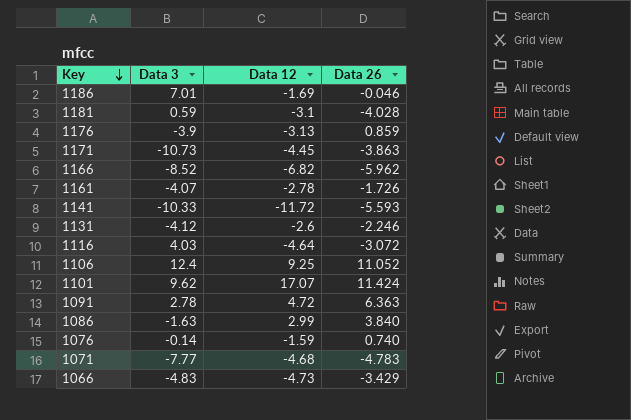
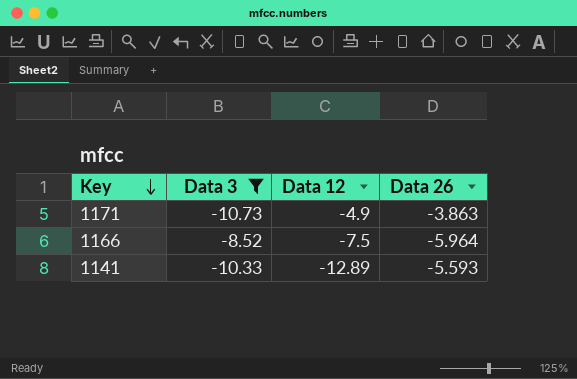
filter: none -> Data 3 <= -8.52
1171 | Data 12: -4.45 -> -4.9
1166 | Data 12: -6.82 -> -7.5
1166 | Data 26: -5.962 -> -5.964
1141 | Data 12: -11.72 -> -12.89

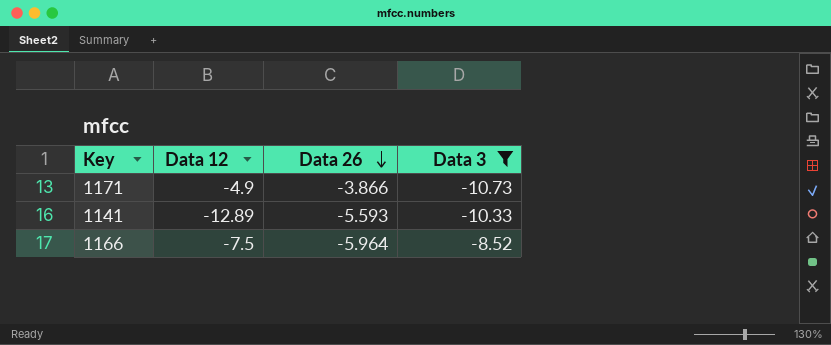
row order: Key descending -> Data 26 descending
column Data 3 | position: 2 -> 4
1171 | Data 26: -3.863 -> -3.866

